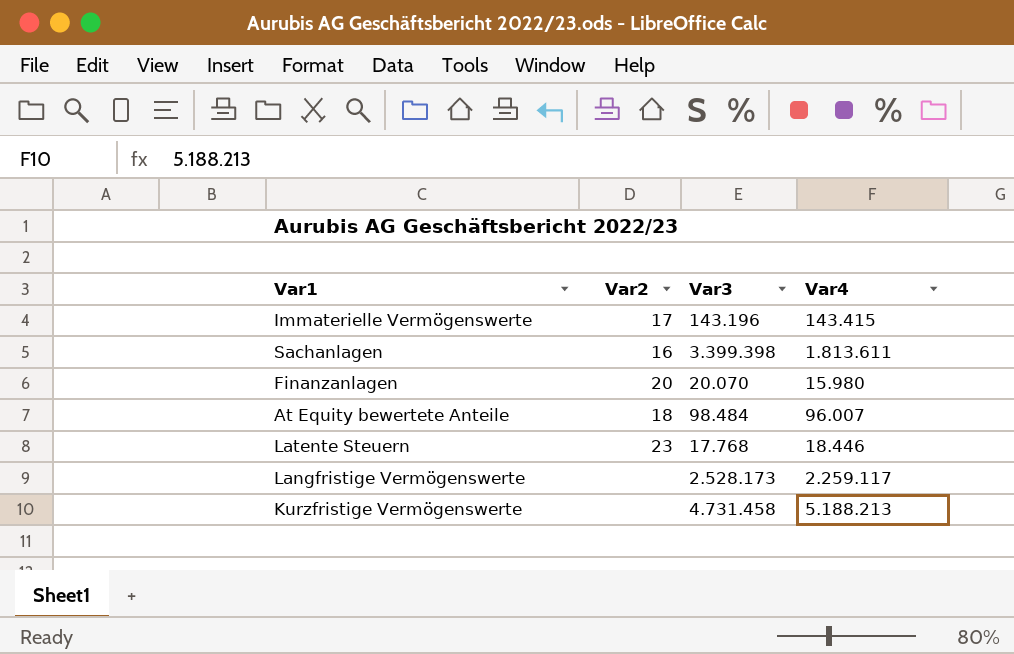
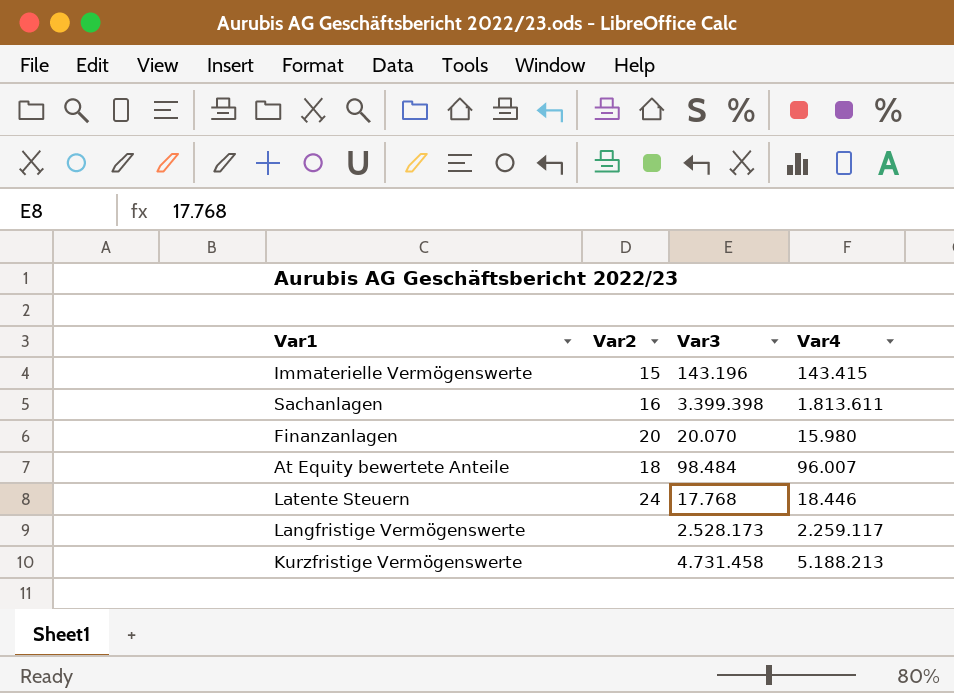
Immaterielle Vermögenswerte | Var2: 17 -> 15
Latente Steuern | Var2: 23 -> 24

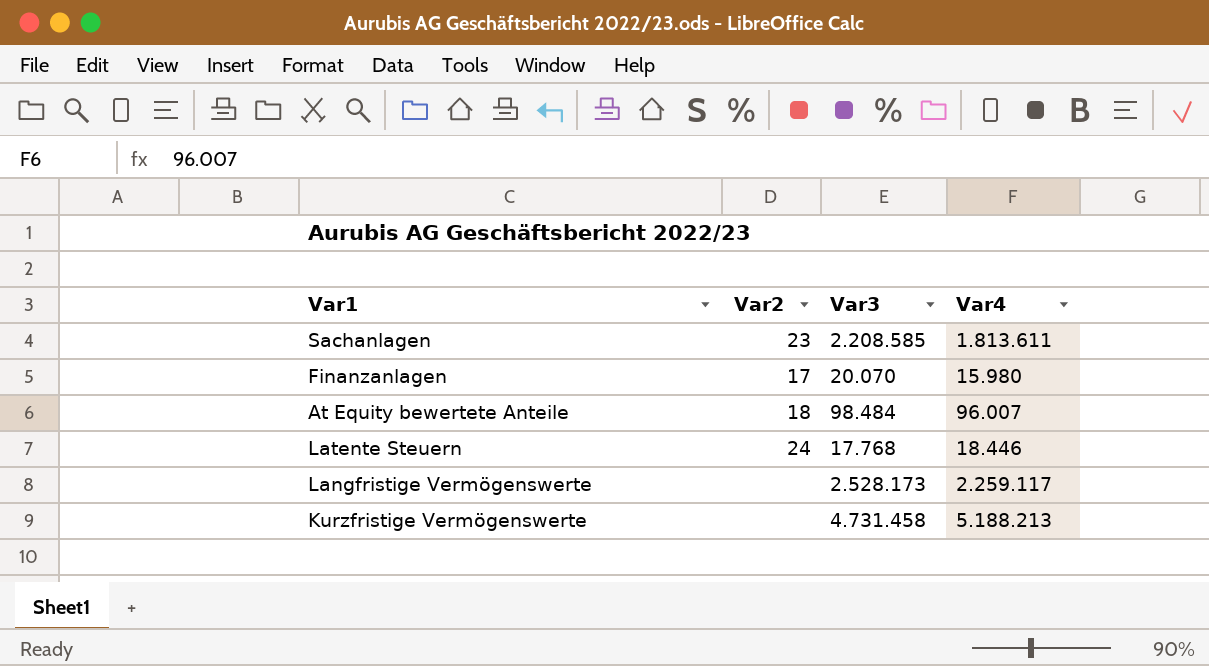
row Immaterielle Vermögenswerte: 15 | 143.196 | 143.415 -> none
Sachanlagen | Var2: 16 -> 23
Sachanlagen | Var3: 3.399.398 -> 2.208.585
Finanzanlagen | Var2: 20 -> 17

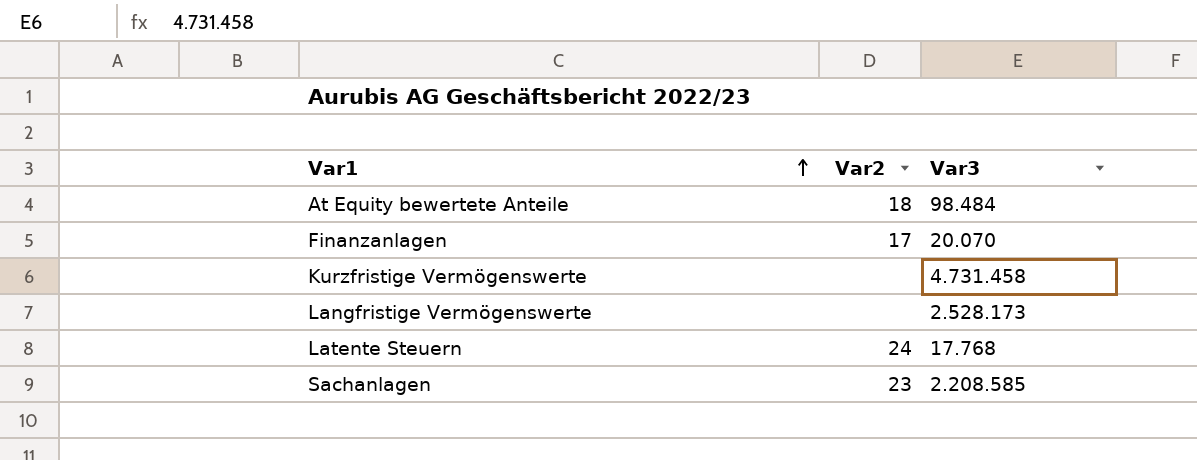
row order: none -> Var1 ascending
column Var4 | position: 4 -> none

